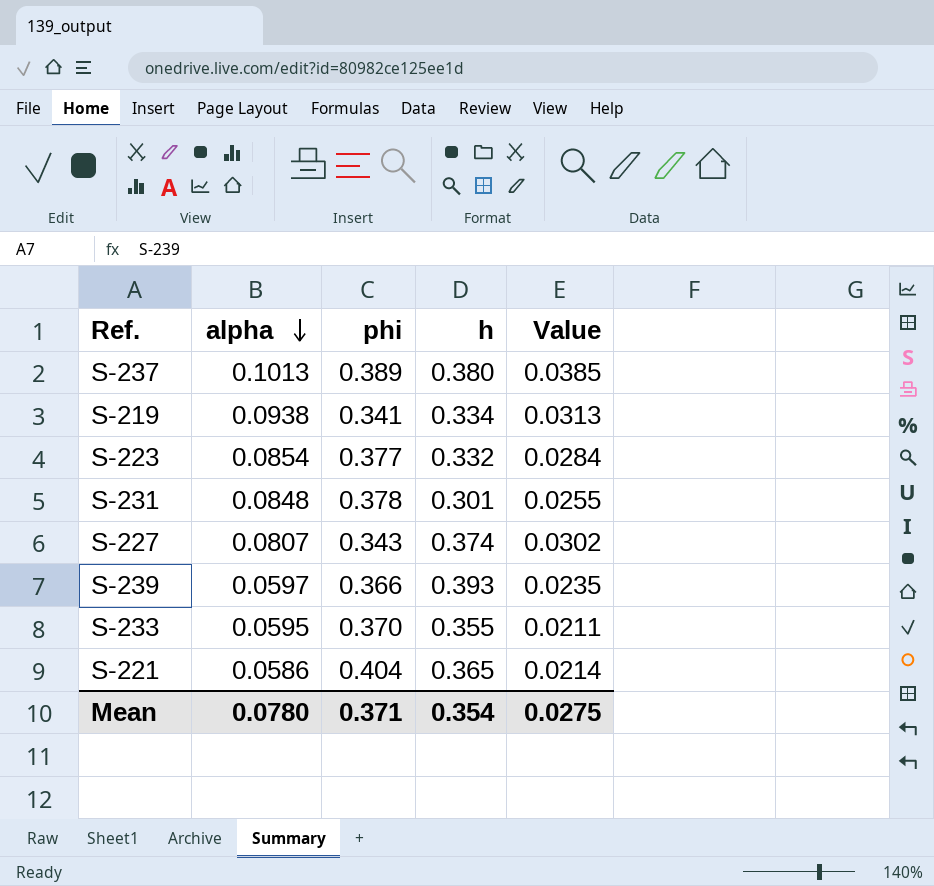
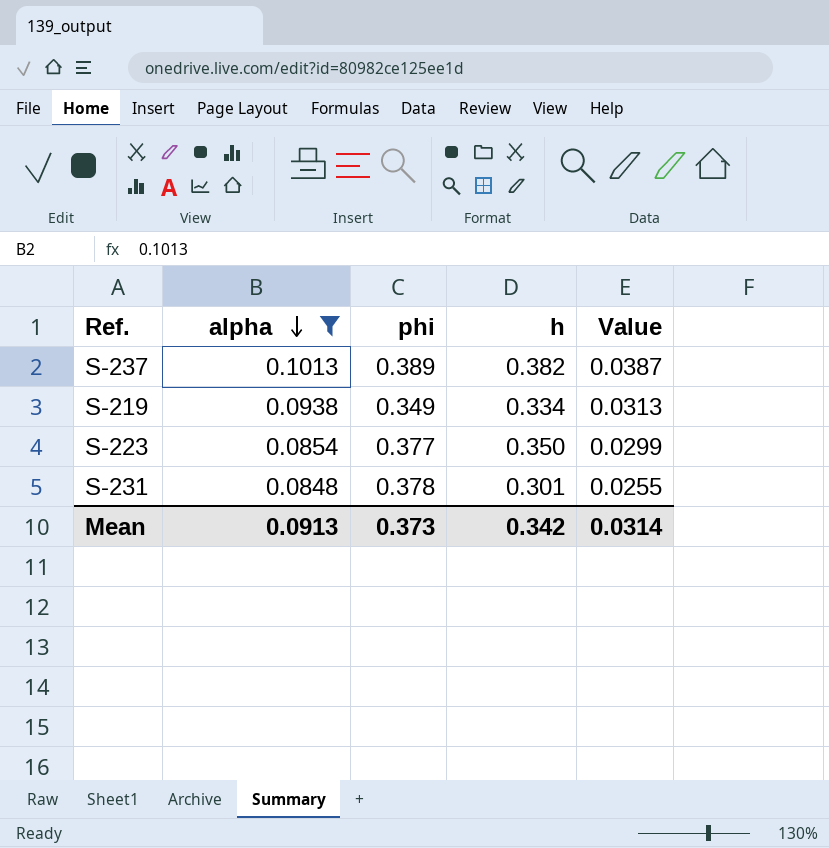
filter: none -> alpha >= 0.0848
S-237 | h: 0.380 -> 0.382
S-237 | Value: 0.0385 -> 0.0387
S-219 | phi: 0.341 -> 0.349
S-223 | h: 0.332 -> 0.350
S-223 | Value: 0.0284 -> 0.0299
Mean | alpha: 0.0780 -> 0.0913
Mean | phi: 0.371 -> 0.373
Mean | h: 0.354 -> 0.342
Mean | Value: 0.0275 -> 0.0314

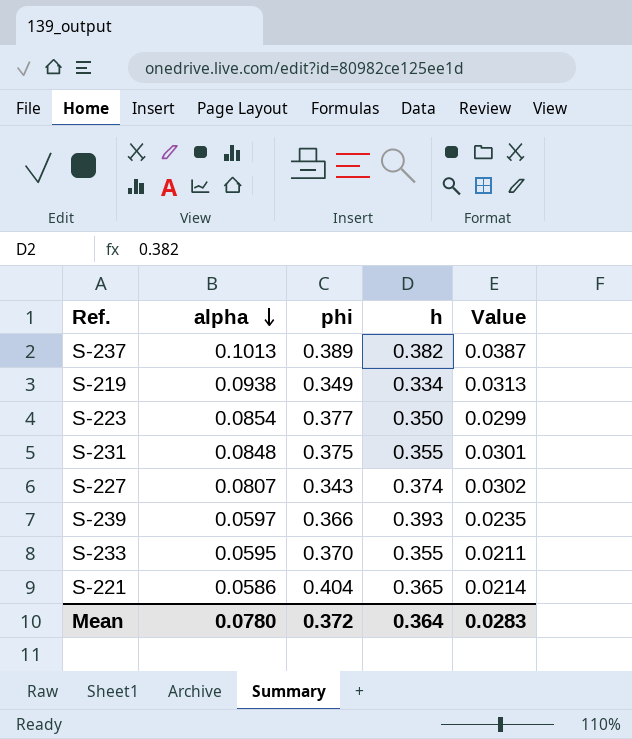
filter: alpha >= 0.0848 -> none
S-231 | phi: 0.378 -> 0.375
S-231 | h: 0.301 -> 0.355
S-231 | Value: 0.0255 -> 0.0301
Mean | alpha: 0.0913 -> 0.0780
Mean | phi: 0.373 -> 0.372
Mean | h: 0.342 -> 0.364
Mean | Value: 0.0314 -> 0.0283

